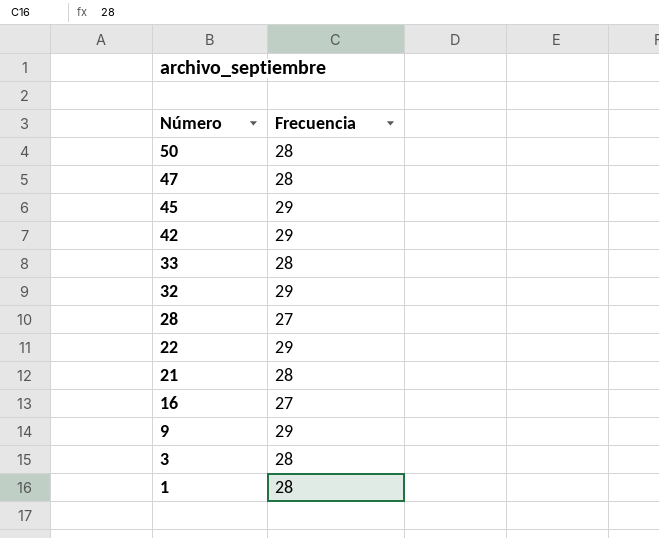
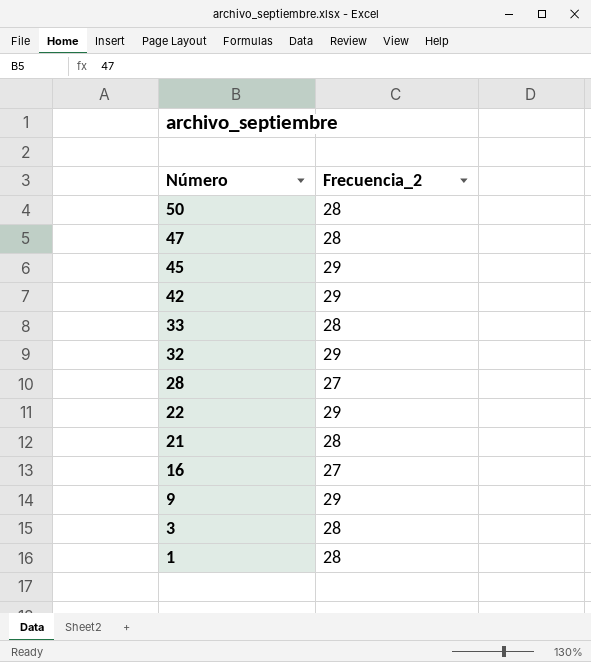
column name: Frecuencia -> Frecuencia_2

